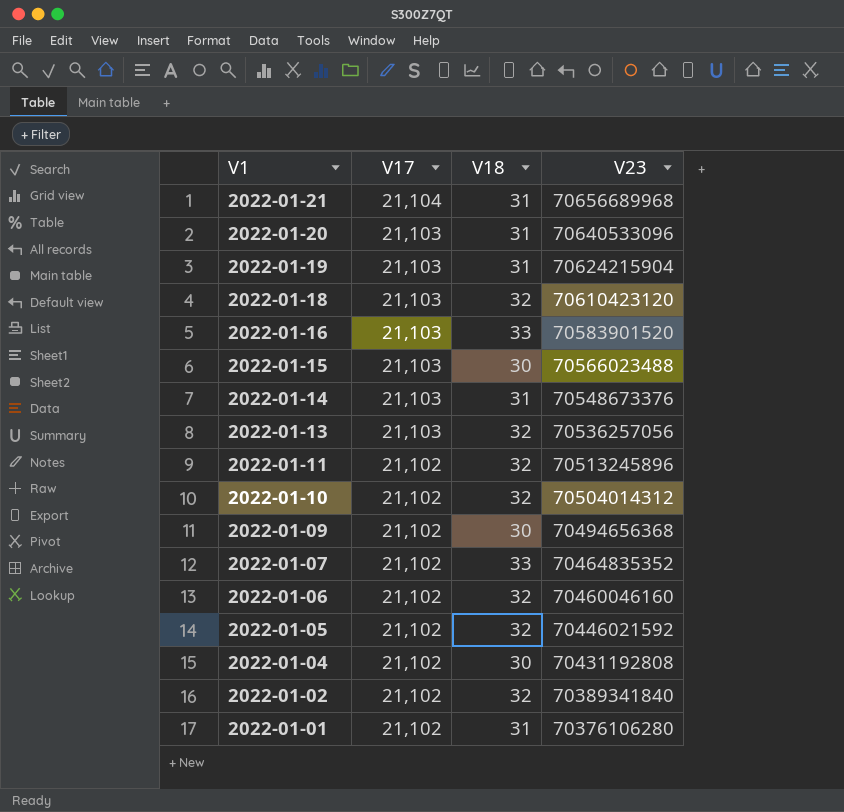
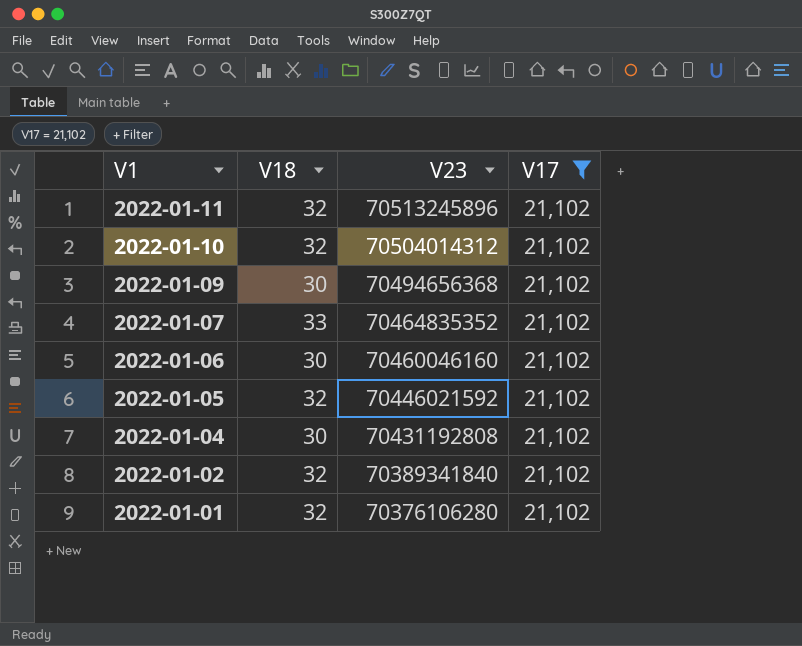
filter: none -> V17 = 21,102
column V17 | position: 2 -> 4
2022-01-06 | V18: 32 -> 30
2022-01-01 | V18: 31 -> 32

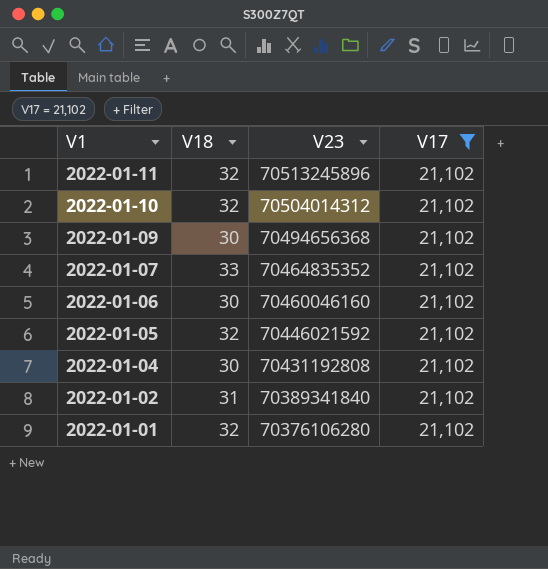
2022-01-02 | V18: 32 -> 31

